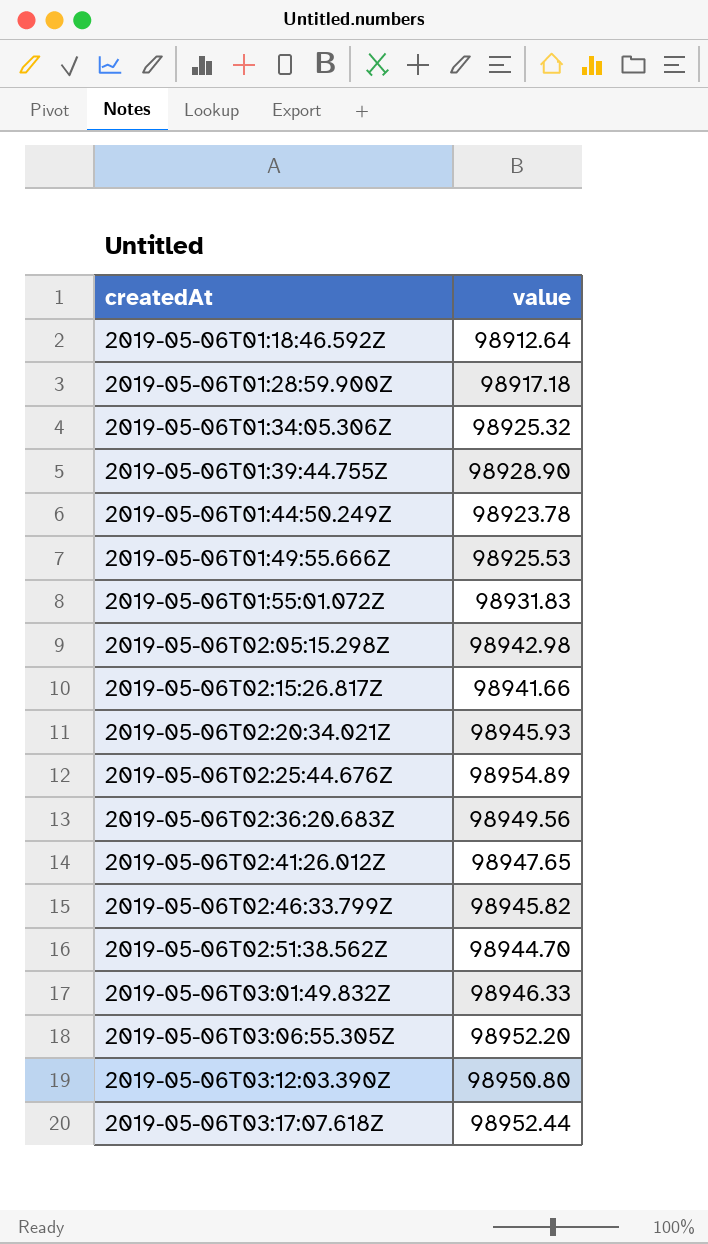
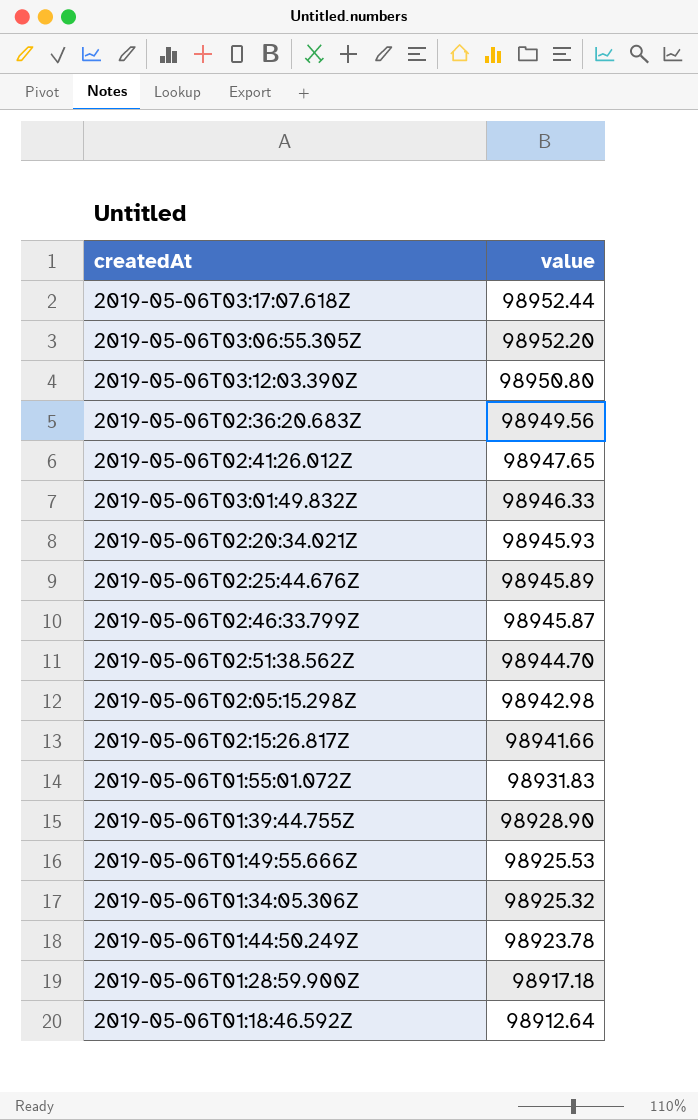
row order: createdAt ascending -> value descending
2019-05-06T02:25:44.676Z | value: 98954.89 -> 98945.89
2019-05-06T02:46:33.799Z | value: 98945.82 -> 98945.87

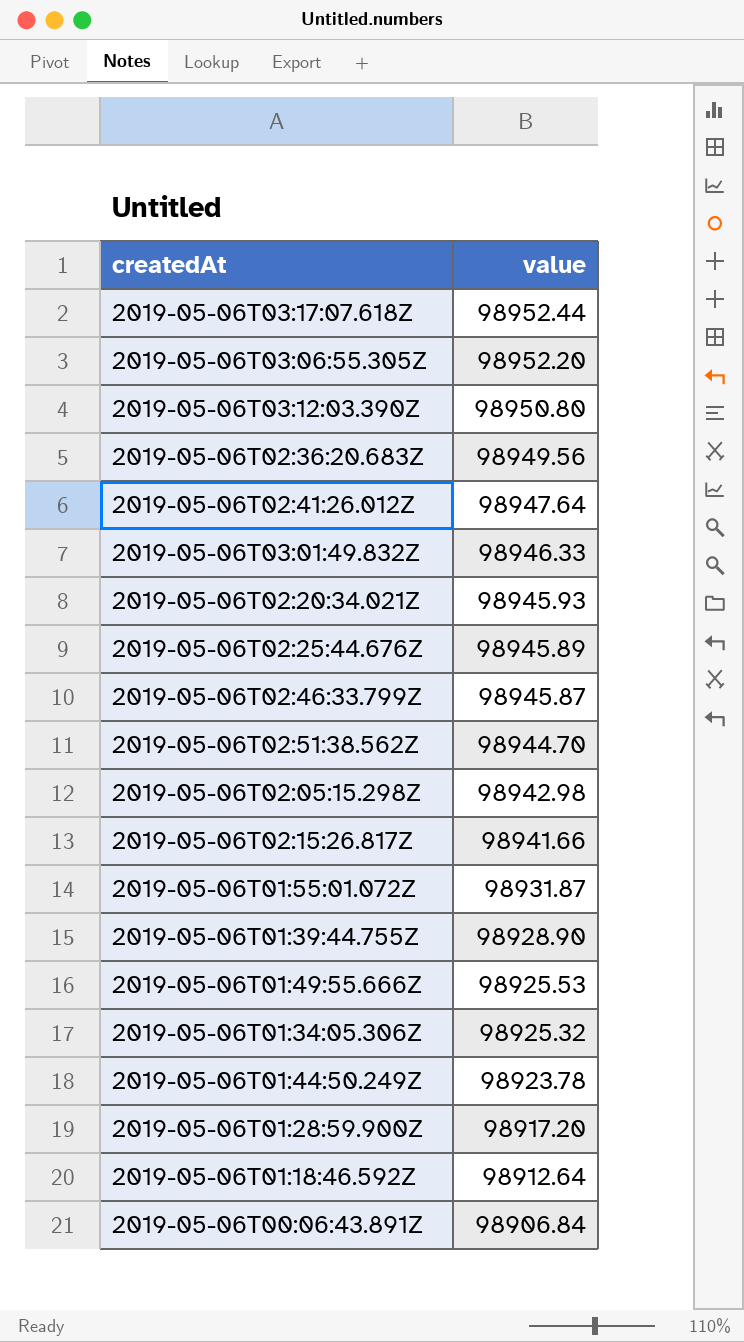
2019-05-06T02:41:26.012Z | value: 98947.65 -> 98947.64
2019-05-06T01:55:01.072Z | value: 98931.83 -> 98931.87
2019-05-06T01:28:59.900Z | value: 98917.18 -> 98917.20
row 2019-05-06T00:06:43.891Z: none -> 98906.84

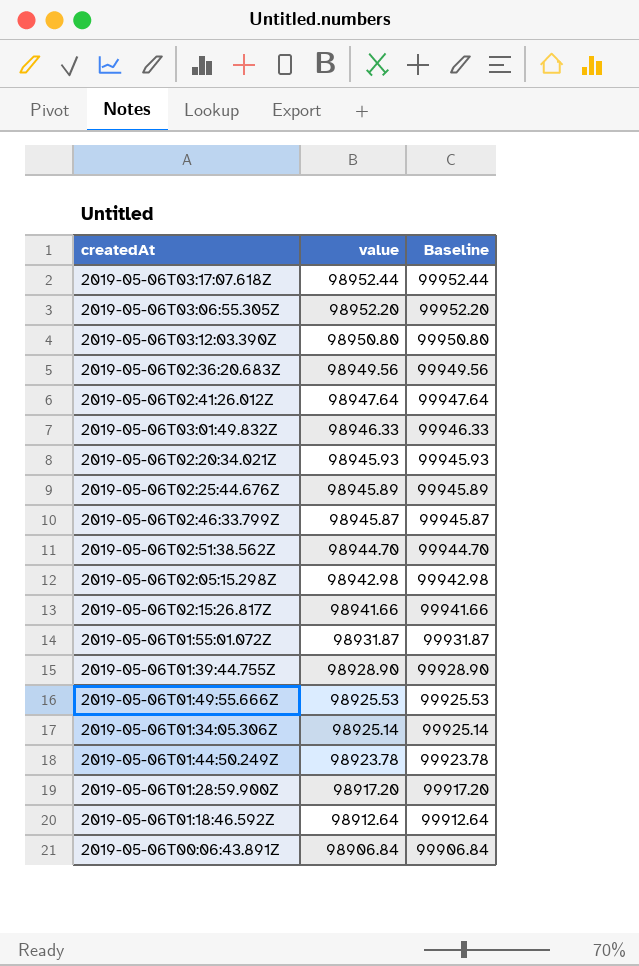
column Baseline | formula: none -> [value] + 1000
2019-05-06T01:34:05.306Z | value: 98925.32 -> 98925.14

